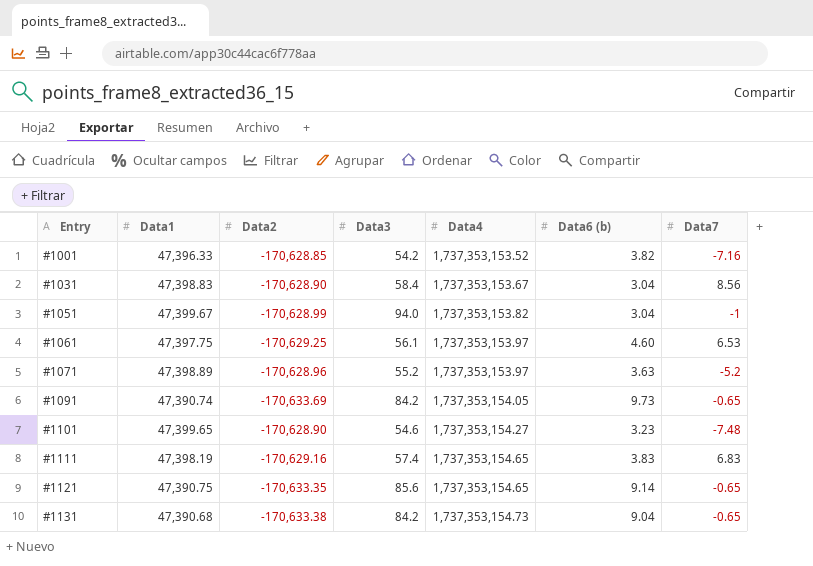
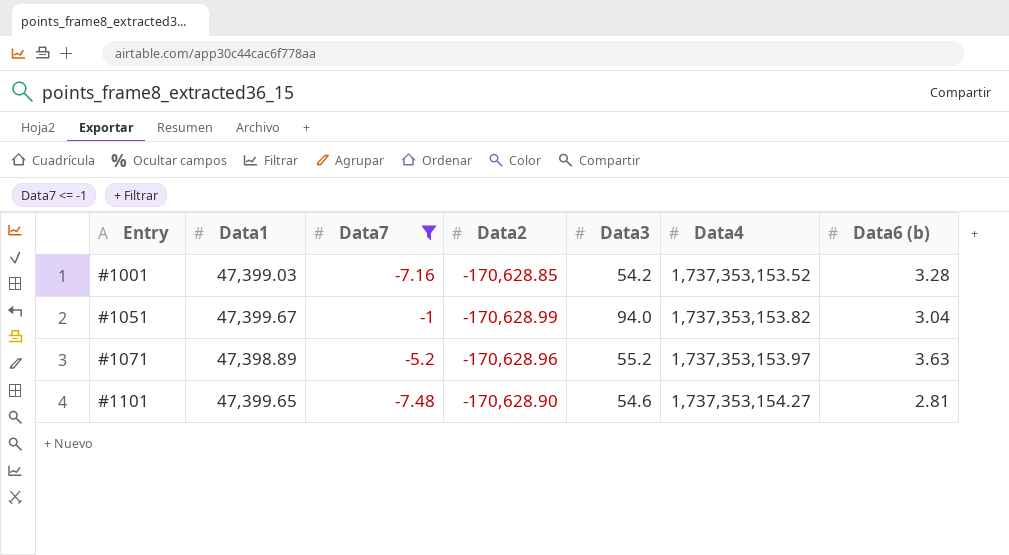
filter: none -> Data7 <= -1
column Data7 | position: 7 -> 3
#1001 | Data1: 47,396.33 -> 47,399.03
#1001 | Data6 (b): 3.82 -> 3.28
#1101 | Data6 (b): 3.23 -> 2.81

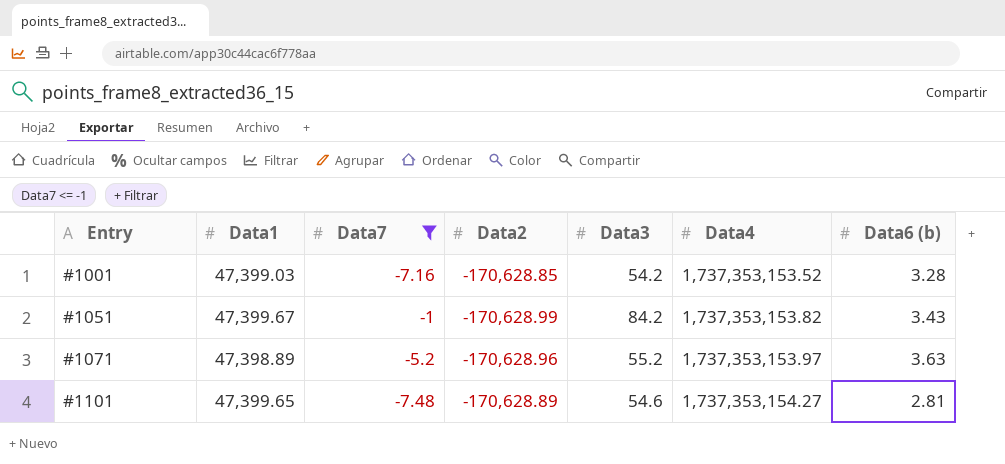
#1051 | Data3: 94.0 -> 84.2
#1051 | Data6 (b): 3.04 -> 3.43
#1101 | Data2: -170,628.90 -> -170,628.89

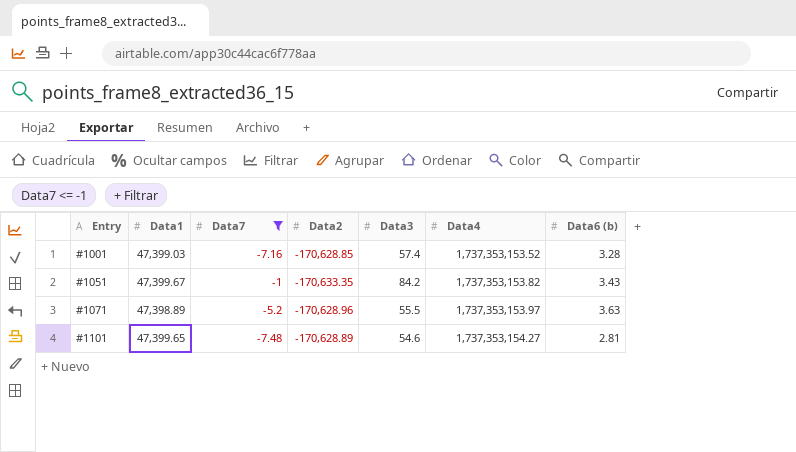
#1001 | Data3: 54.2 -> 57.4
#1051 | Data2: -170,628.99 -> -170,633.35
#1071 | Data3: 55.2 -> 55.5

